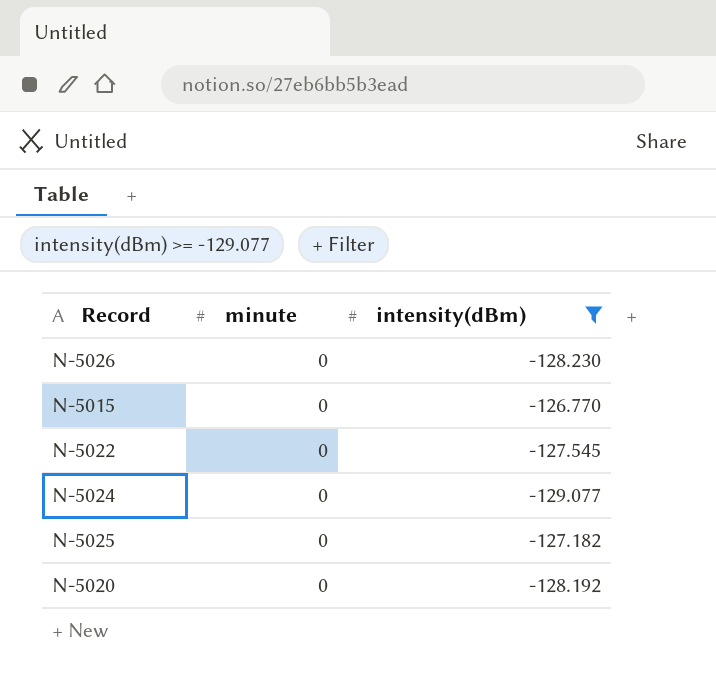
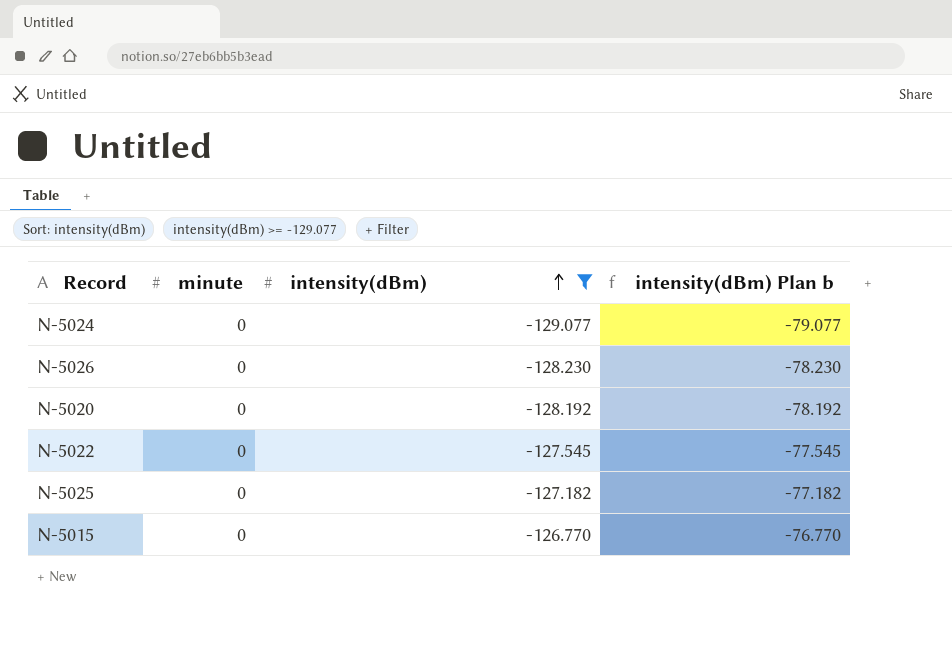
row order: none -> intensity(dBm) ascending
column intensity(dBm) Plan b | formula: none -> [intensity(dBm)] + 50

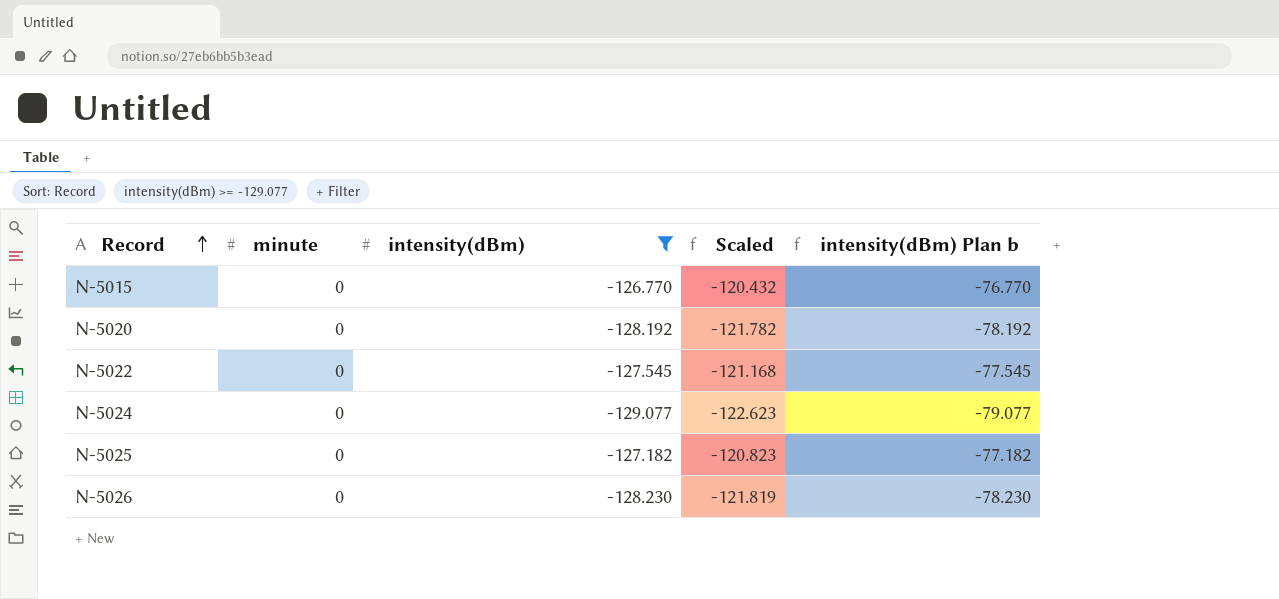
row order: intensity(dBm) ascending -> Record ascending
column Scaled | formula: none -> [intensity(dBm)] * 0.95

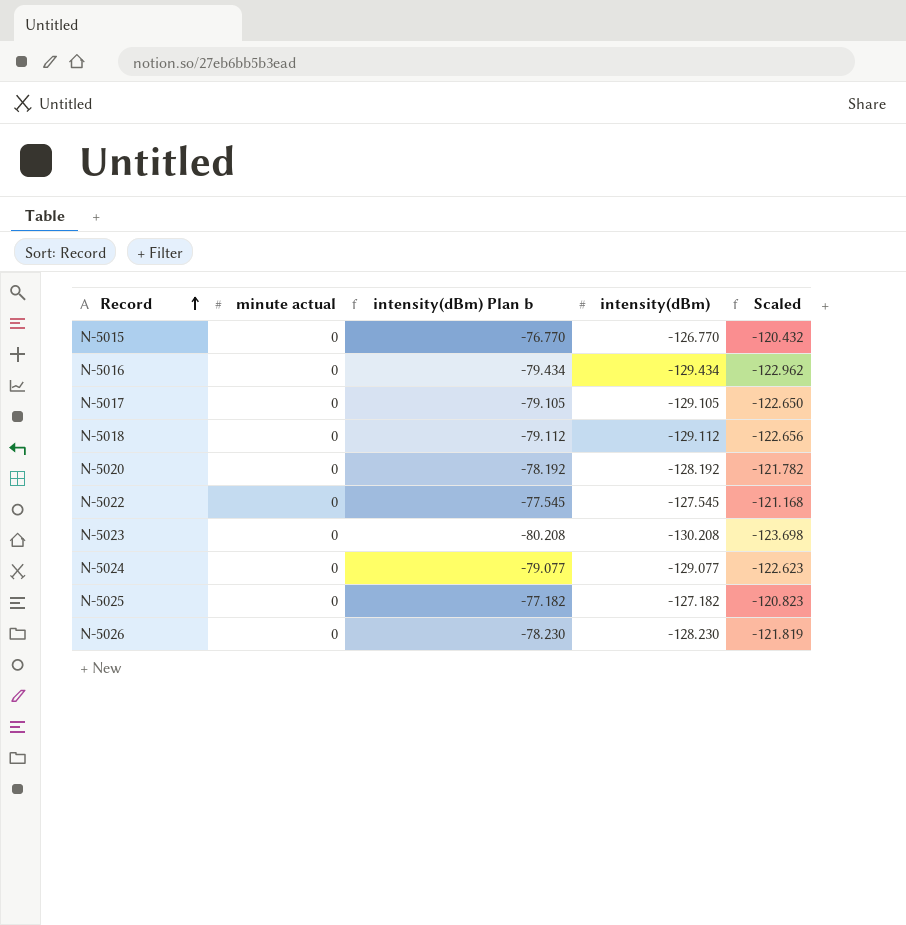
filter: intensity(dBm) >= -129.077 -> none
column name: minute -> minute actual
column intensity(dBm) Plan b | position: 5 -> 3

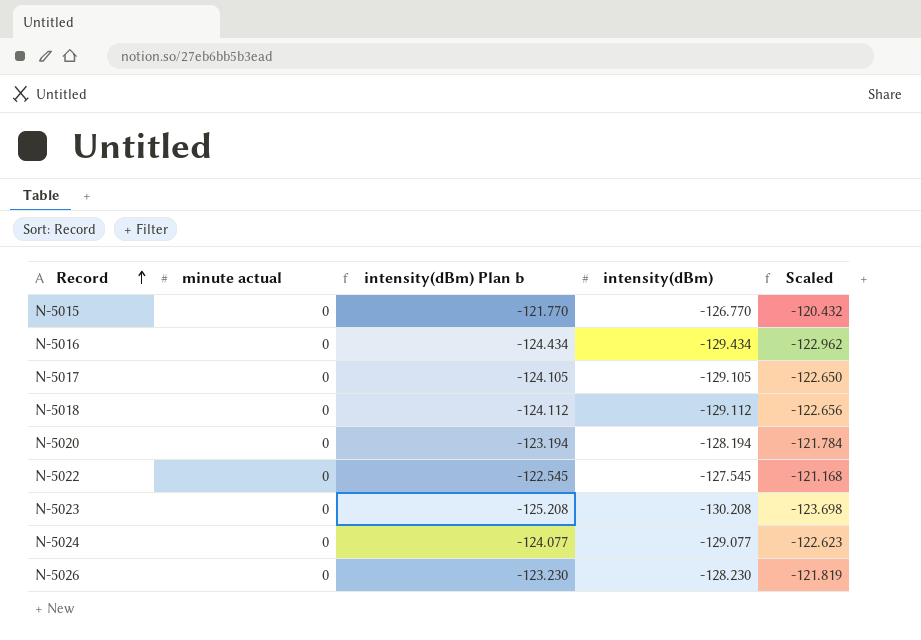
column intensity(dBm) Plan b | formula: [intensity(dBm)] + 50 -> [intensity(dBm)] + 5
row N-5025: 0 | -77.182 | -127.182 | -120.823 -> none
N-5020 | intensity(dBm): -128.192 -> -128.194
N-5020 | Scaled: -121.782 -> -121.784

